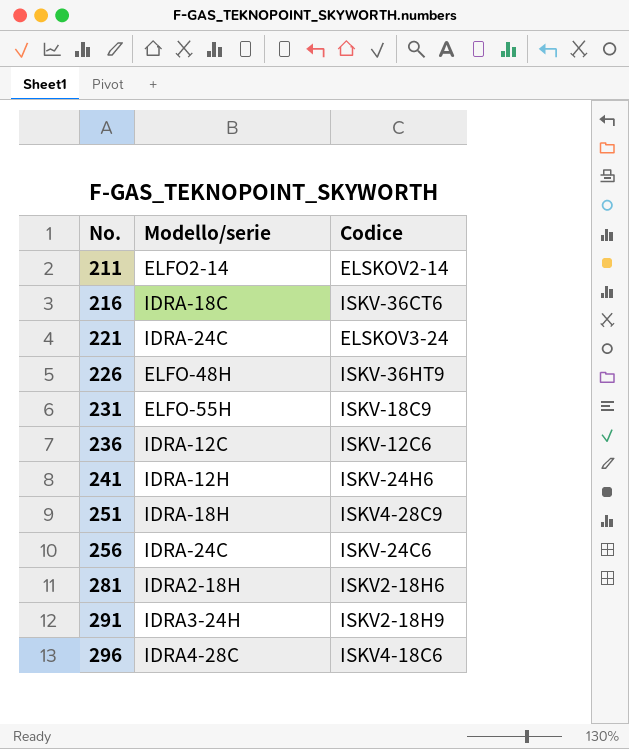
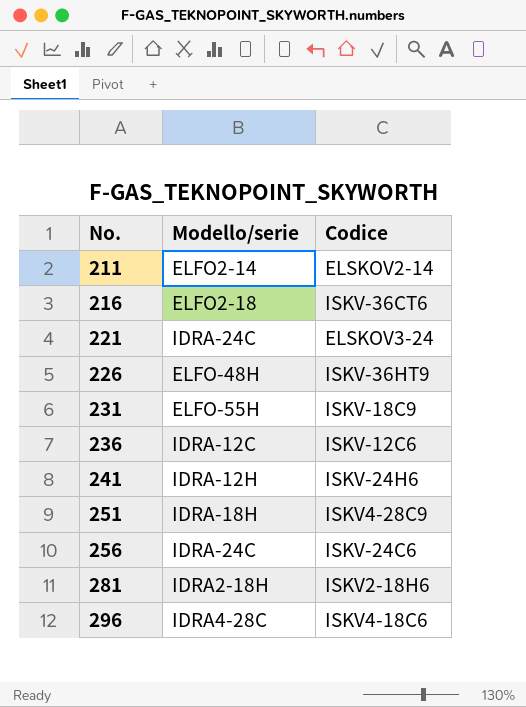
row 291: IDRA3-24H | ISKV2-18H9 -> none
216 | Modello/serie: IDRA-18C -> ELFO2-18

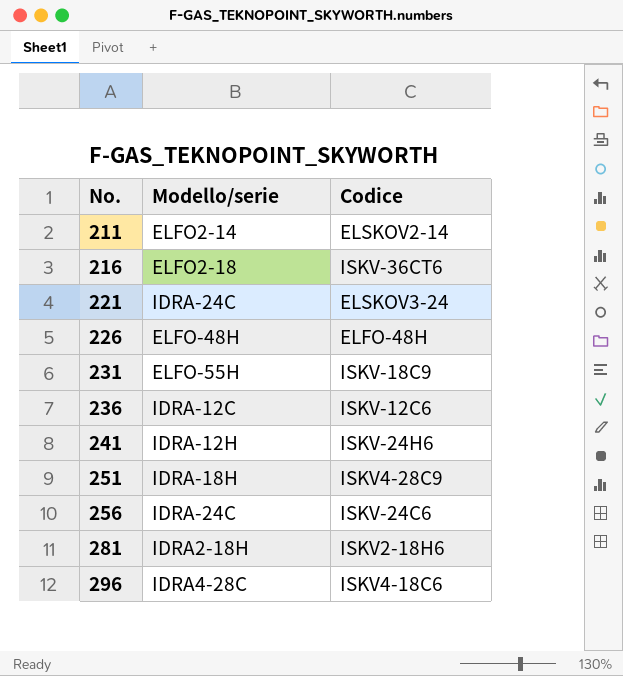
226 | Codice: ISKV-36HT9 -> ELFO-48H

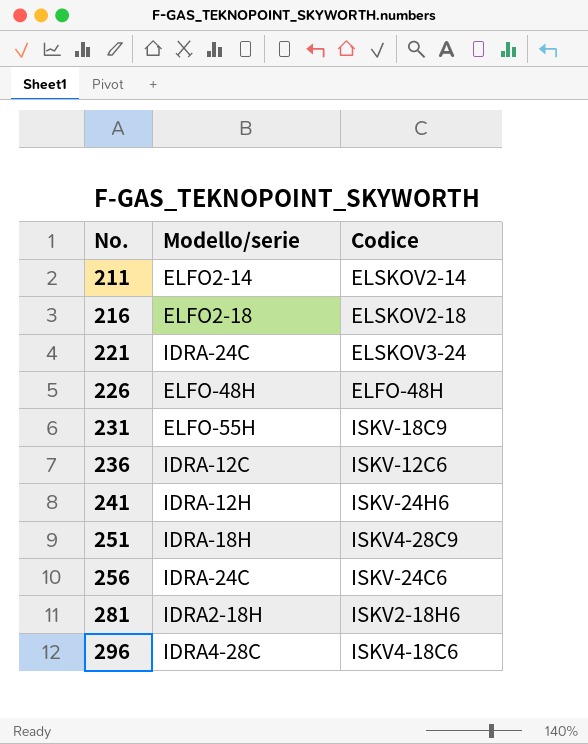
216 | Codice: ISKV-36CT6 -> ELSKOV2-18

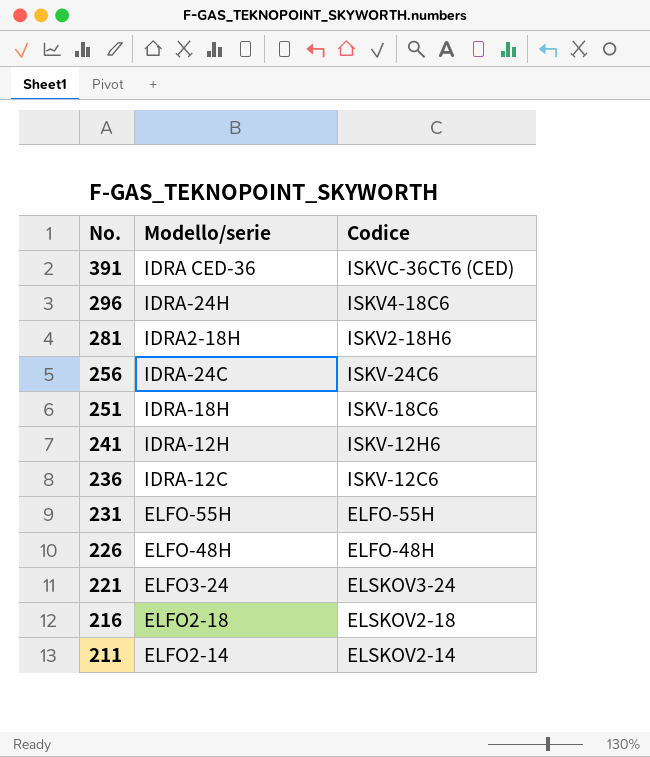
row order: No. ascending -> No. descending
row 391: none -> IDRA CED-36 | ISKVC-36CT6 (CED)
296 | Modello/serie: IDRA4-28C -> IDRA-24H
251 | Codice: ISKV4-28C9 -> ISKV-18C6
241 | Codice: ISKV-24H6 -> ISKV-12H6
231 | Codice: ISKV-18C9 -> ELFO-55H
221 | Modello/serie: IDRA-24C -> ELFO3-24

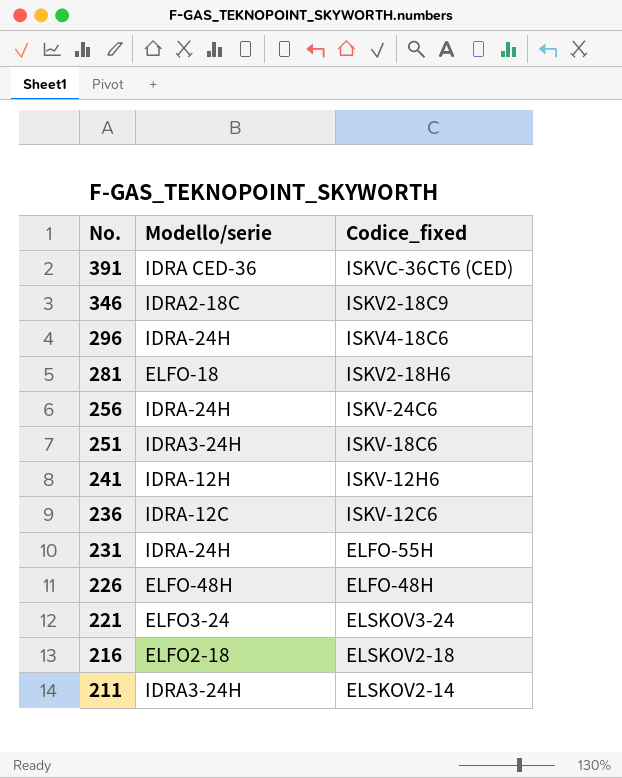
column name: Codice -> Codice_fixed
row 346: none -> IDRA2-18C | ISKV2-18C9
281 | Modello/serie: IDRA2-18H -> ELFO-18
256 | Modello/serie: IDRA-24C -> IDRA-24H
251 | Modello/serie: IDRA-18H -> IDRA3-24H
231 | Modello/serie: ELFO-55H -> IDRA-24H
211 | Modello/serie: ELFO2-14 -> IDRA3-24H

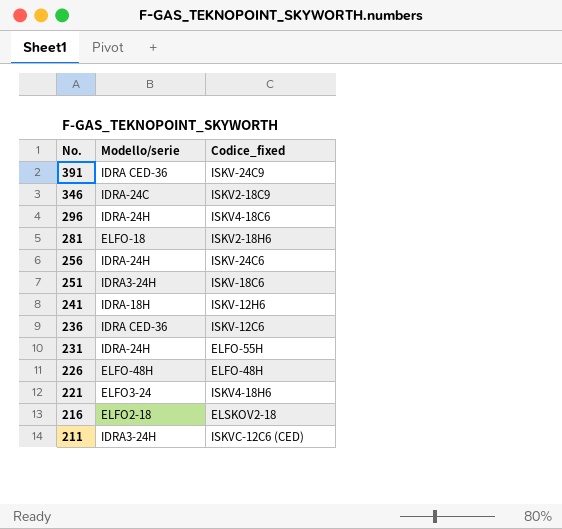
391 | Codice_fixed: ISKVC-36CT6 (CED) -> ISKV-24C9
346 | Modello/serie: IDRA2-18C -> IDRA-24C
241 | Modello/serie: IDRA-12H -> IDRA-18H
236 | Modello/serie: IDRA-12C -> IDRA CED-36
221 | Codice_fixed: ELSKOV3-24 -> ISKV4-18H6
211 | Codice_fixed: ELSKOV2-14 -> ISKVC-12C6 (CED)

